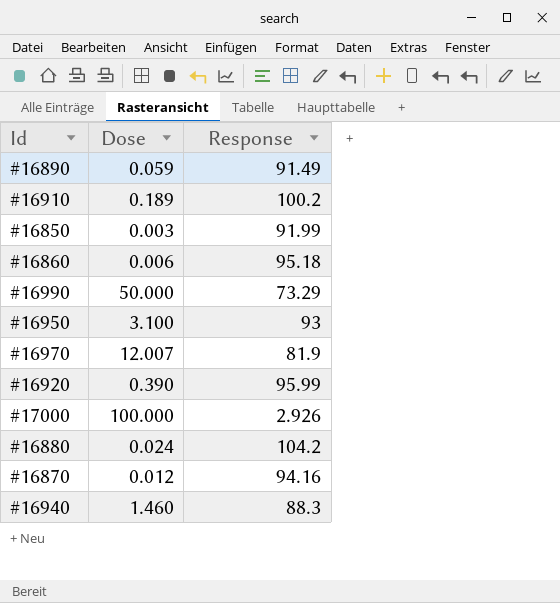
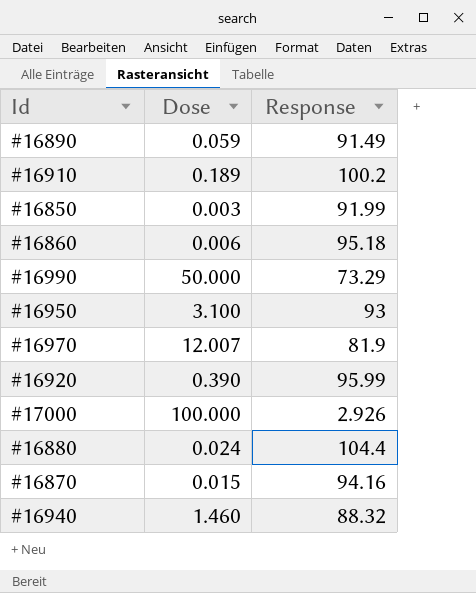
#16880 | Response: 104.2 -> 104.4
#16870 | Dose: 0.012 -> 0.015
#16940 | Response: 88.3 -> 88.32

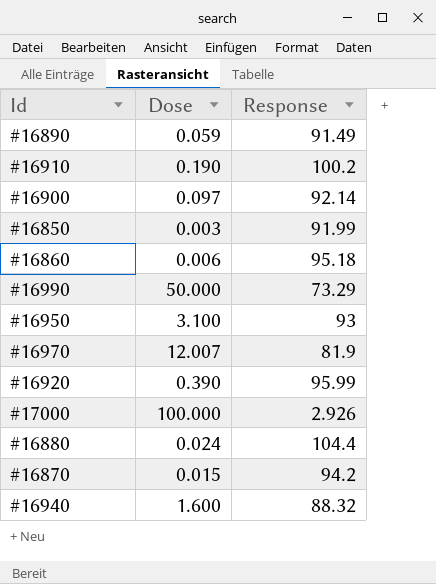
#16910 | Dose: 0.189 -> 0.190
row #16900: none -> 0.097 | 92.14
#16870 | Response: 94.16 -> 94.2
#16940 | Dose: 1.460 -> 1.600

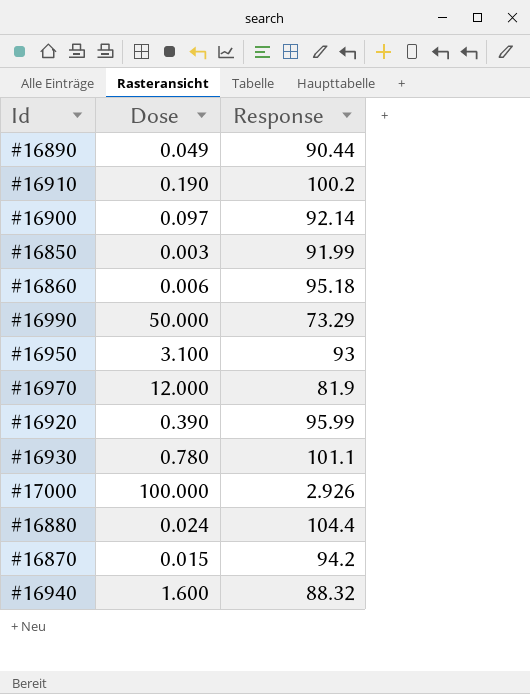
#16890 | Dose: 0.059 -> 0.049
#16890 | Response: 91.49 -> 90.44
#16970 | Dose: 12.007 -> 12.000
row #16930: none -> 0.780 | 101.1

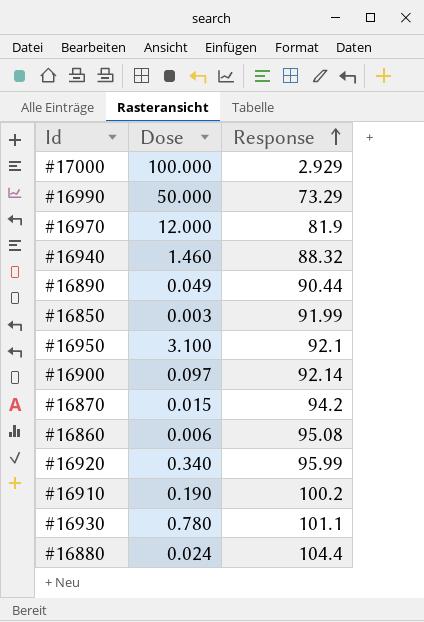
row order: none -> Response ascending
#17000 | Response: 2.926 -> 2.929
#16940 | Dose: 1.600 -> 1.460
#16950 | Response: 93 -> 92.1
#16860 | Response: 95.18 -> 95.08
#16920 | Dose: 0.390 -> 0.340

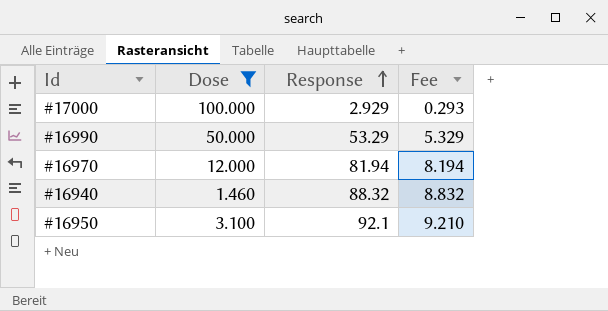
filter: none -> Dose >= 1.460
column Fee | formula: none -> [Response] * 0.1
#16990 | Response: 73.29 -> 53.29
#16970 | Response: 81.9 -> 81.94

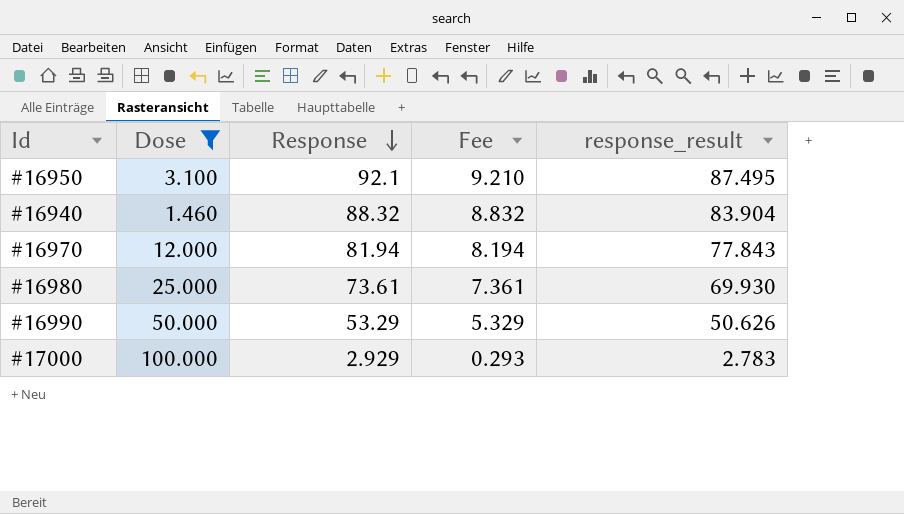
row order: Response ascending -> Response descending
column response_result | formula: none -> [Response] * 0.95
row #16980: none -> 25.000 | 73.61 | 7.361 | 69.930

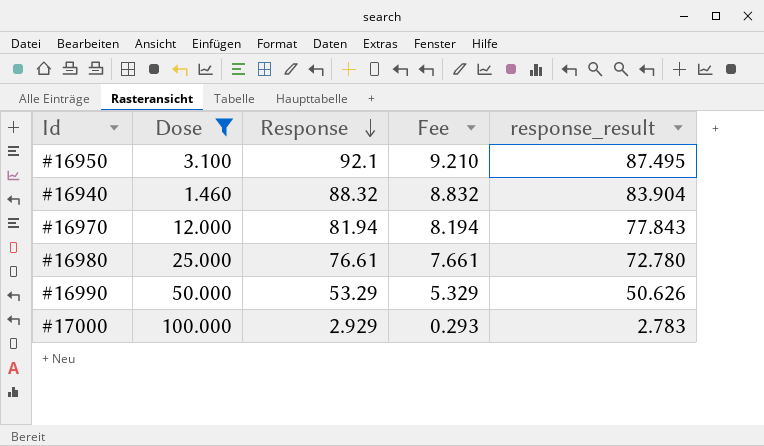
#16980 | Response: 73.61 -> 76.61
#16980 | Fee: 7.361 -> 7.661
#16980 | response_result: 69.930 -> 72.780

